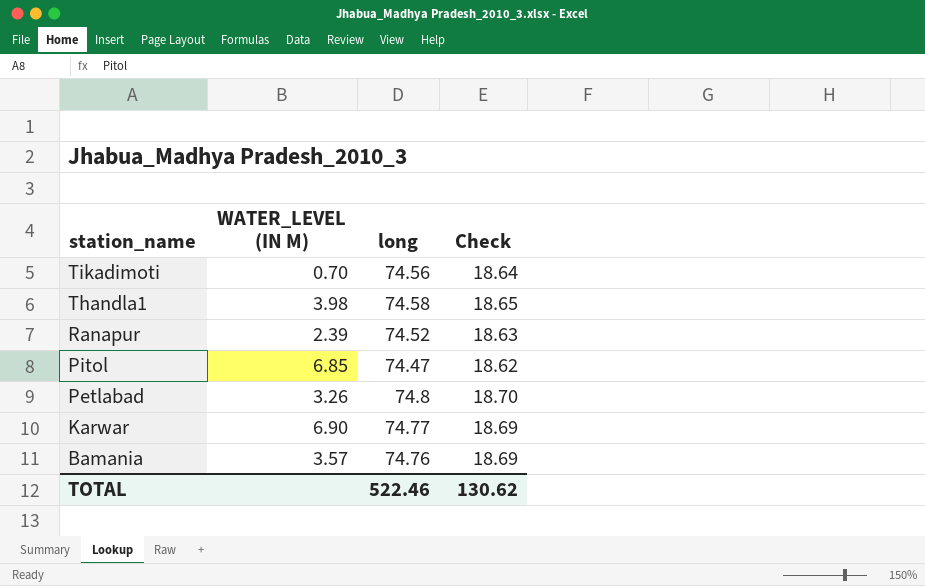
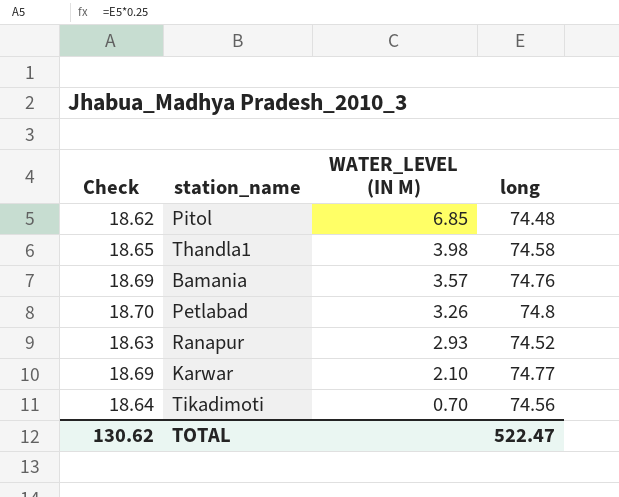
row order: station_name descending -> WATER_LEVEL (IN M) descending
column Check | position: 4 -> 1
Pitol | long: 74.47 -> 74.48
Ranapur | WATER_LEVEL (IN M): 2.39 -> 2.93
Karwar | WATER_LEVEL (IN M): 6.90 -> 2.10
TOTAL | long: 522.46 -> 522.47

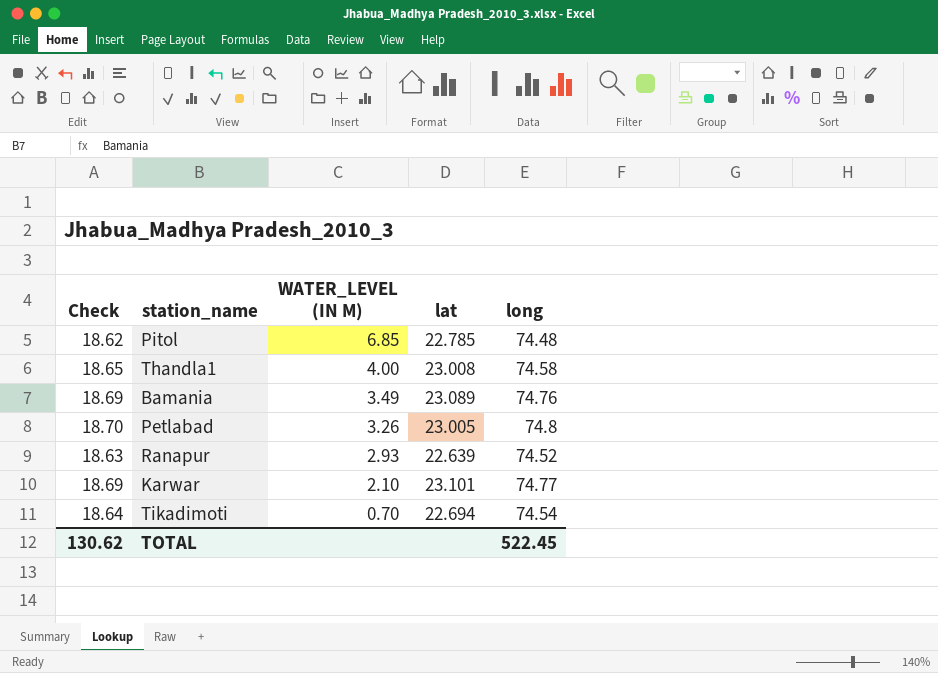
column lat | position: none -> 4
Thandla1 | WATER_LEVEL (IN M): 3.98 -> 4.00
Bamania | WATER_LEVEL (IN M): 3.57 -> 3.49
Tikadimoti | long: 74.56 -> 74.54
TOTAL | long: 522.47 -> 522.45

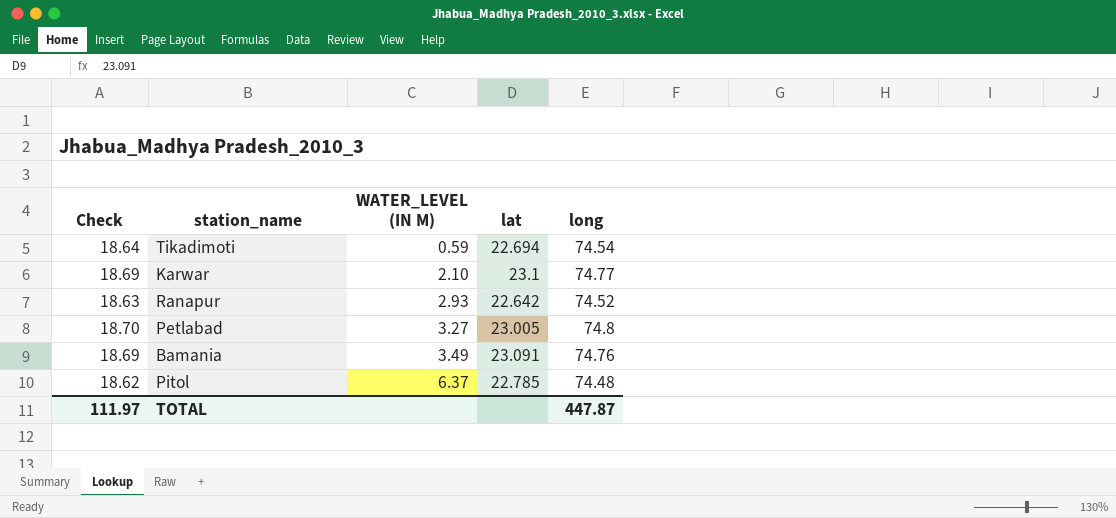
row order: WATER_LEVEL (IN M) descending -> WATER_LEVEL (IN M) ascending
row Thandla1: 18.65 | 4.00 | 23.008 | 74.58 -> none
Tikadimoti | WATER_LEVEL (IN M): 0.70 -> 0.59
Karwar | lat: 23.101 -> 23.1
Ranapur | lat: 22.639 -> 22.642
Petlabad | WATER_LEVEL (IN M): 3.26 -> 3.27
Bamania | lat: 23.089 -> 23.091
Pitol | WATER_LEVEL (IN M): 6.85 -> 6.37
TOTAL | Check: 130.62 -> 111.97
TOTAL | long: 522.45 -> 447.87

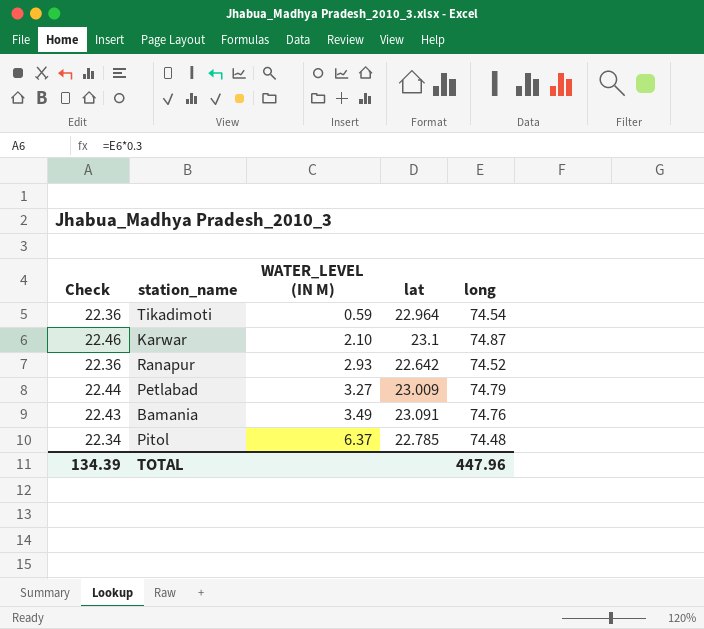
column Check | formula: [long] * 0.25 -> [long] * 0.3
Tikadimoti | lat: 22.694 -> 22.964
Karwar | long: 74.77 -> 74.87
Petlabad | lat: 23.005 -> 23.009
Petlabad | long: 74.8 -> 74.79
TOTAL | Check: 111.97 -> 134.39
TOTAL | long: 447.87 -> 447.96

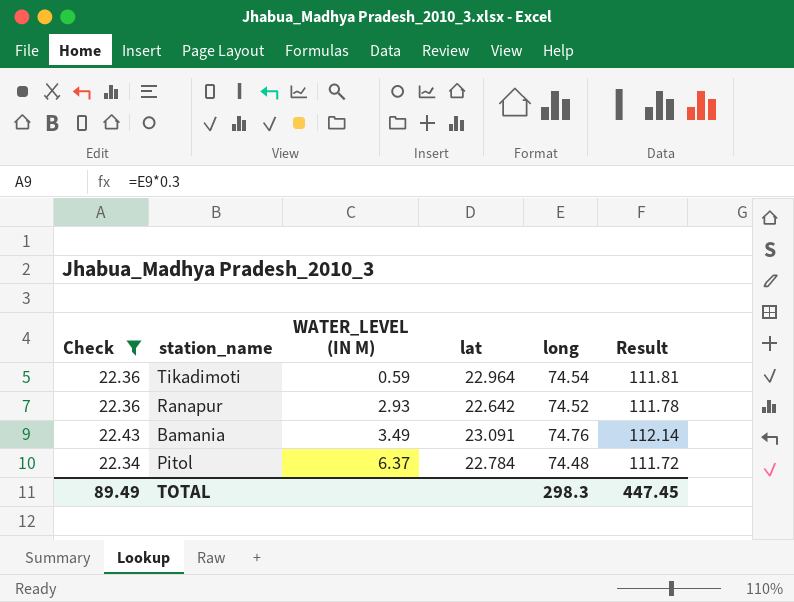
filter: none -> Check <= 22.43
column Result | formula: none -> [long] * 1.5
Pitol | lat: 22.785 -> 22.784
TOTAL | Check: 134.39 -> 89.49
TOTAL | long: 447.96 -> 298.3

